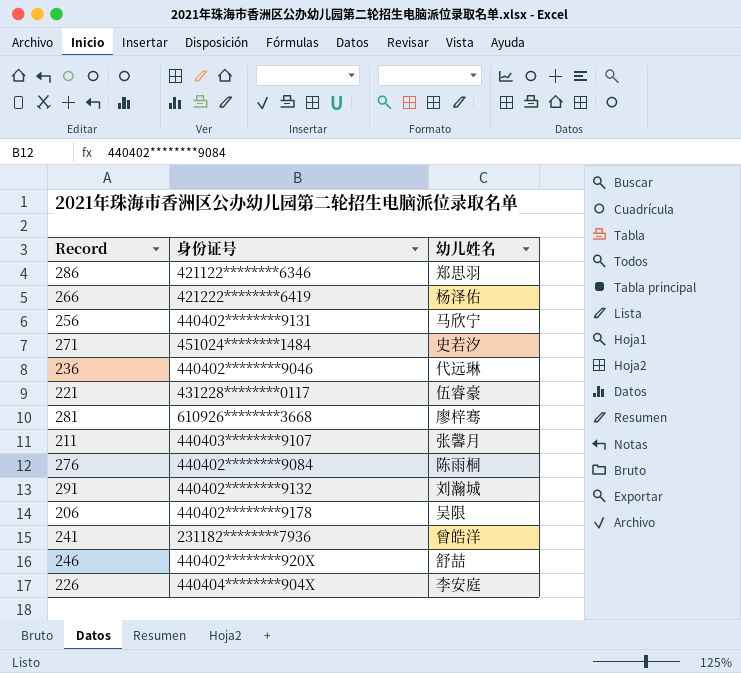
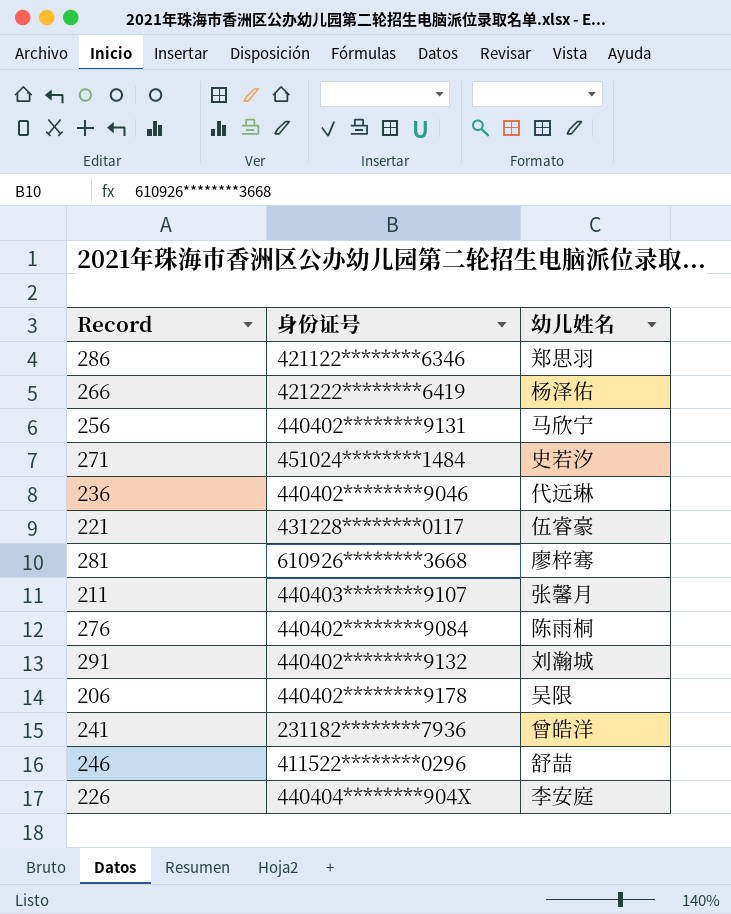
246 | 身份证号: 440402********920X -> 411522********0296

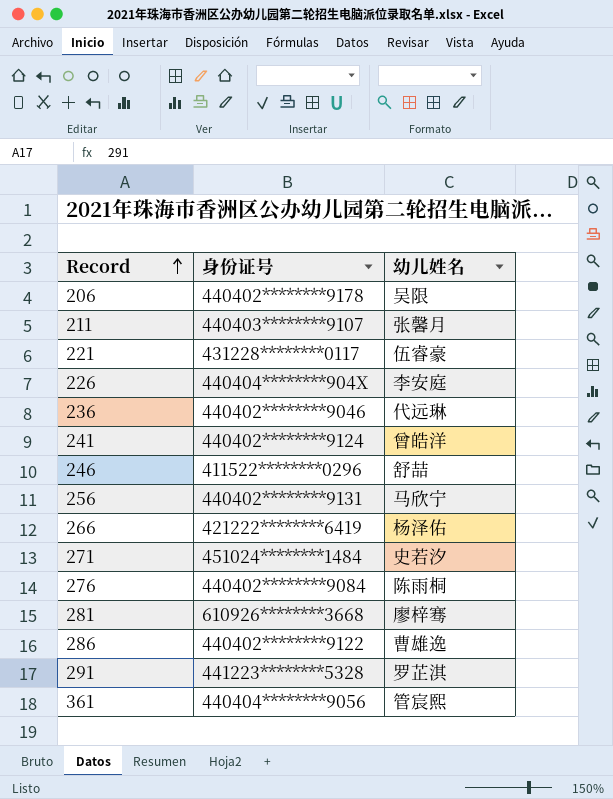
row order: none -> Record ascending
241 | 身份证号: 231182********7936 -> 440402********9124
286 | 身份证号: 421122********6346 -> 440402********9122
286 | 幼儿姓名: 郑思羽 -> 曹雄逸
291 | 身份证号: 440402********9132 -> 441223********5328
291 | 幼儿姓名: 刘瀚城 -> 罗芷淇
row 361: none -> 440404********9056 | 管宸熙

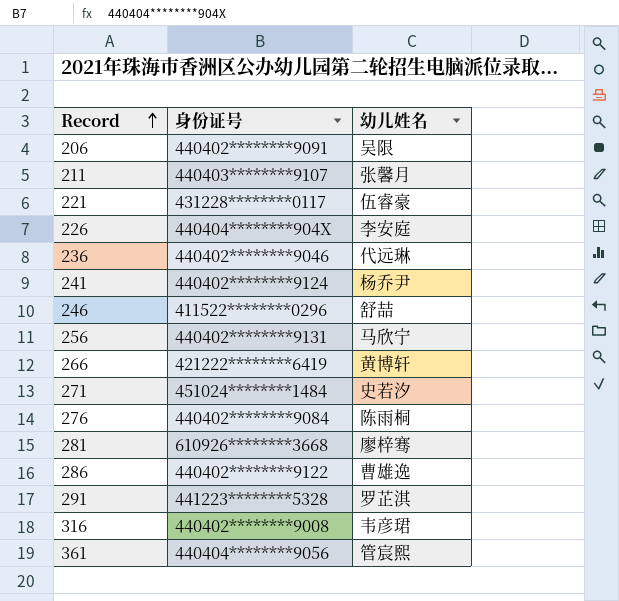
206 | 身份证号: 440402********9178 -> 440402********9091
241 | 幼儿姓名: 曾皓洋 -> 杨乔尹
266 | 幼儿姓名: 杨泽佑 -> 黄博轩
row 316: none -> 440402********9008 | 韦彦珺

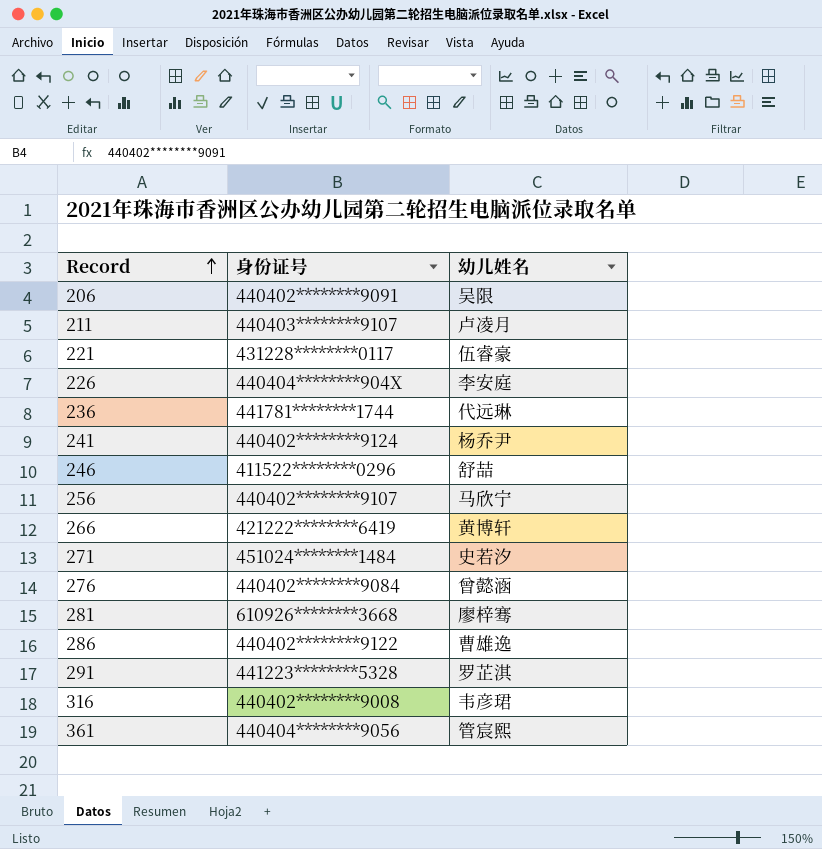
211 | 幼儿姓名: 张馨月 -> 卢凌月
236 | 身份证号: 440402********9046 -> 441781********1744
256 | 身份证号: 440402********9131 -> 440402********9107
276 | 幼儿姓名: 陈雨桐 -> 曾懿涵

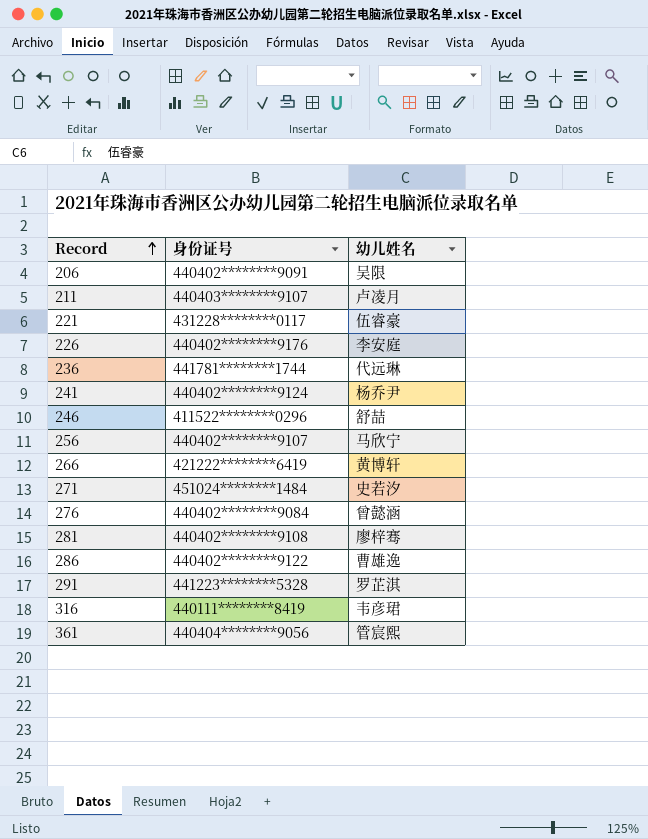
226 | 身份证号: 440404********904X -> 440402********9176
281 | 身份证号: 610926********3668 -> 440402********9108
316 | 身份证号: 440402********9008 -> 440111********8419

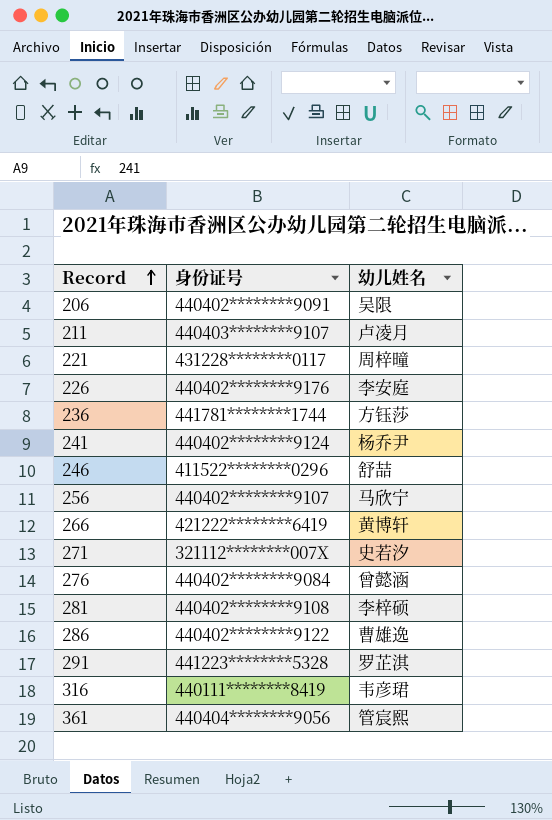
221 | 幼儿姓名: 伍睿豪 -> 周梓曈
236 | 幼儿姓名: 代远琳 -> 方钰莎
271 | 身份证号: 451024********1484 -> 321112********007X
281 | 幼儿姓名: 廖梓骞 -> 李梓硕

